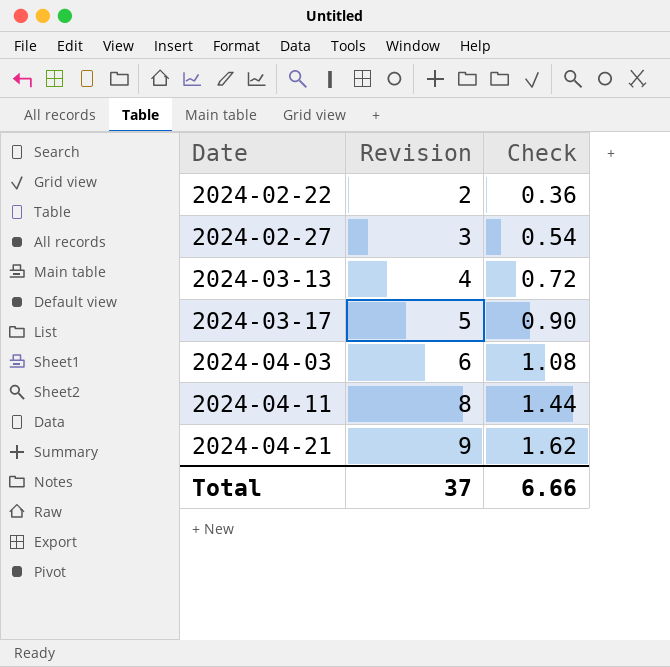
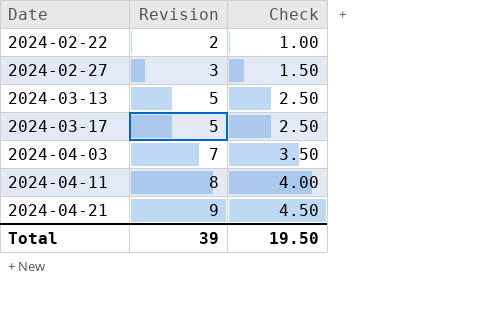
column Check | formula: [Revision] * 0.18 -> [Revision] * 0.5
2024-03-13 | Revision: 4 -> 5
2024-04-03 | Revision: 6 -> 7
Total | Revision: 37 -> 39
Total | Check: 6.66 -> 19.50

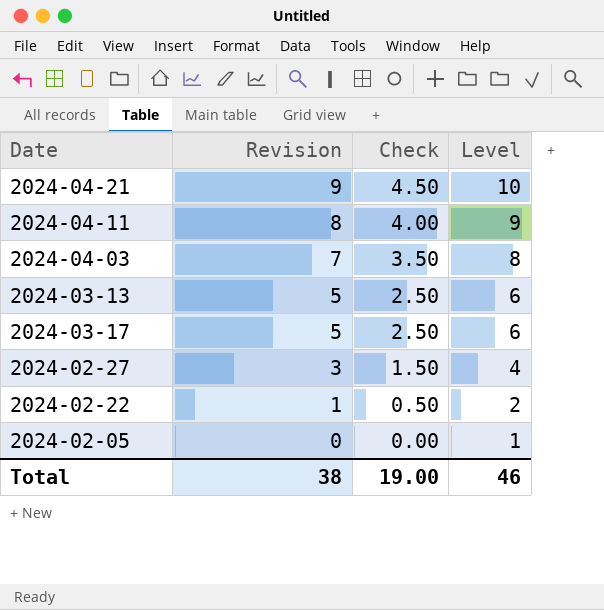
row order: Date ascending -> Revision descending
column Level | formula: none -> [Revision] + 1
2024-02-22 | Revision: 2 -> 1
2024-02-22 | Check: 1.00 -> 0.50
row 2024-02-05: none -> 0 | 0.00 | 1
Total | Revision: 39 -> 38
Total | Check: 19.50 -> 19.00

